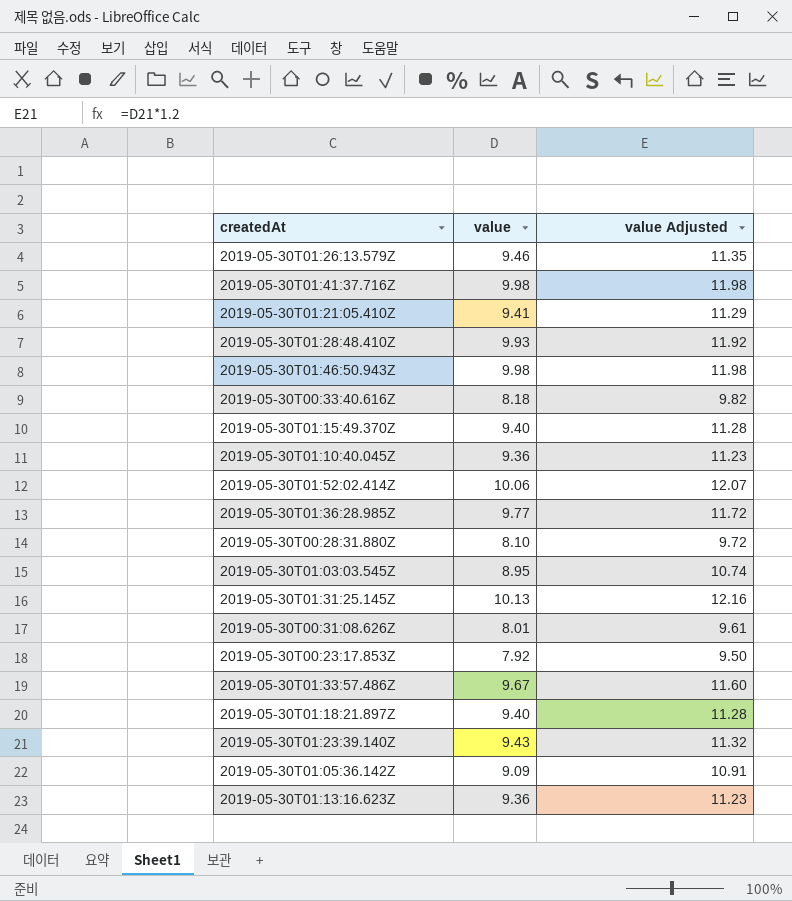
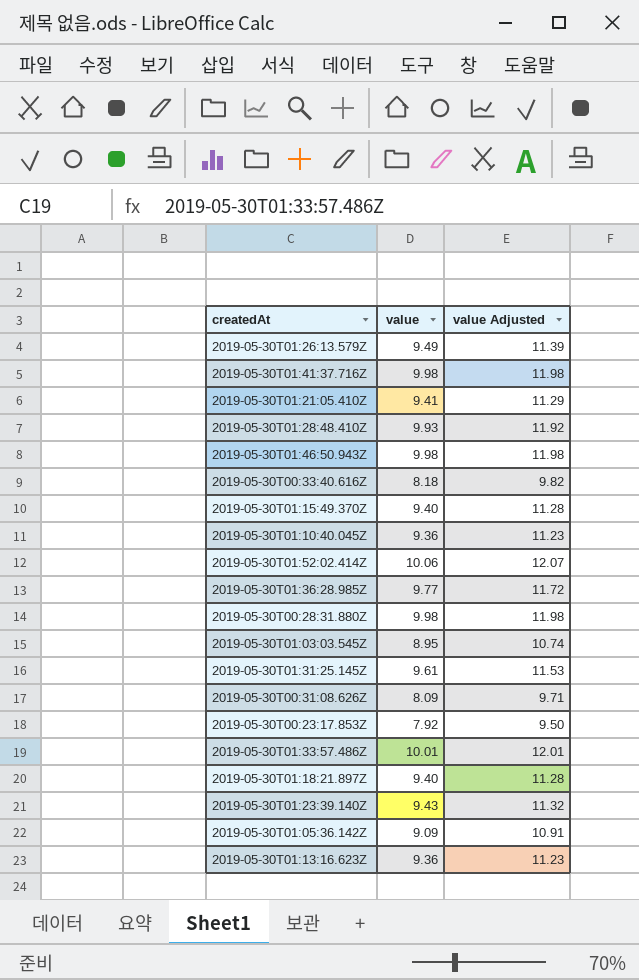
2019-05-30T01:26:13.579Z | value: 9.46 -> 9.49
2019-05-30T01:26:13.579Z | value Adjusted: 11.35 -> 11.39
2019-05-30T00:28:31.880Z | value: 8.10 -> 9.98
2019-05-30T00:28:31.880Z | value Adjusted: 9.72 -> 11.98
2019-05-30T01:31:25.145Z | value: 10.13 -> 9.61
2019-05-30T01:31:25.145Z | value Adjusted: 12.16 -> 11.53
2019-05-30T00:31:08.626Z | value: 8.01 -> 8.09
2019-05-30T00:31:08.626Z | value Adjusted: 9.61 -> 9.71
2019-05-30T01:33:57.486Z | value: 9.67 -> 10.01
2019-05-30T01:33:57.486Z | value Adjusted: 11.60 -> 12.01

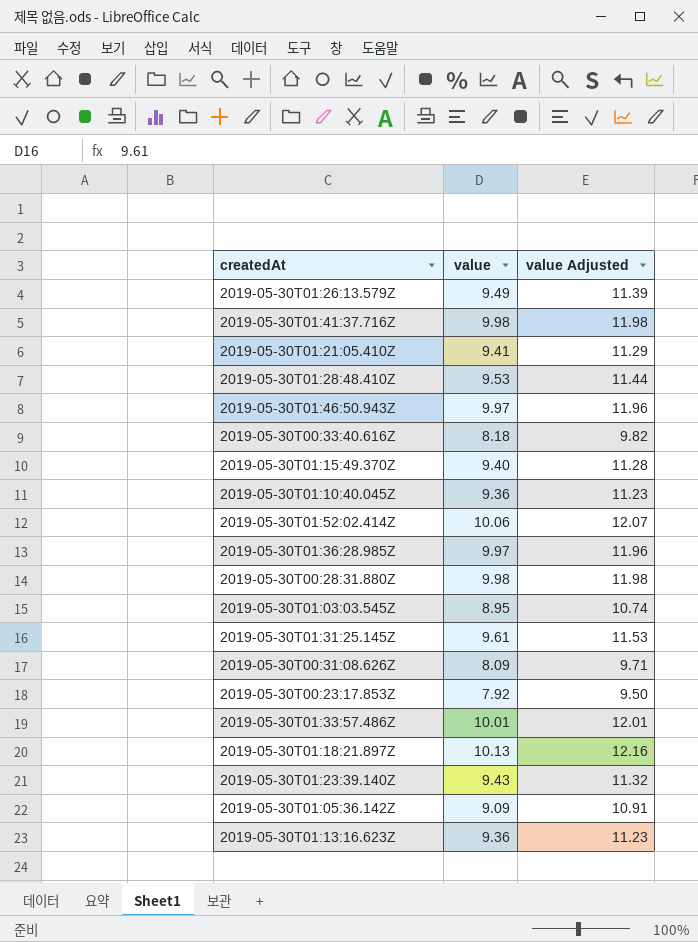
2019-05-30T01:28:48.410Z | value: 9.93 -> 9.53
2019-05-30T01:28:48.410Z | value Adjusted: 11.92 -> 11.44
2019-05-30T01:46:50.943Z | value: 9.98 -> 9.97
2019-05-30T01:46:50.943Z | value Adjusted: 11.98 -> 11.96
2019-05-30T01:36:28.985Z | value: 9.77 -> 9.97
2019-05-30T01:36:28.985Z | value Adjusted: 11.72 -> 11.96
2019-05-30T01:18:21.897Z | value: 9.40 -> 10.13
2019-05-30T01:18:21.897Z | value Adjusted: 11.28 -> 12.16

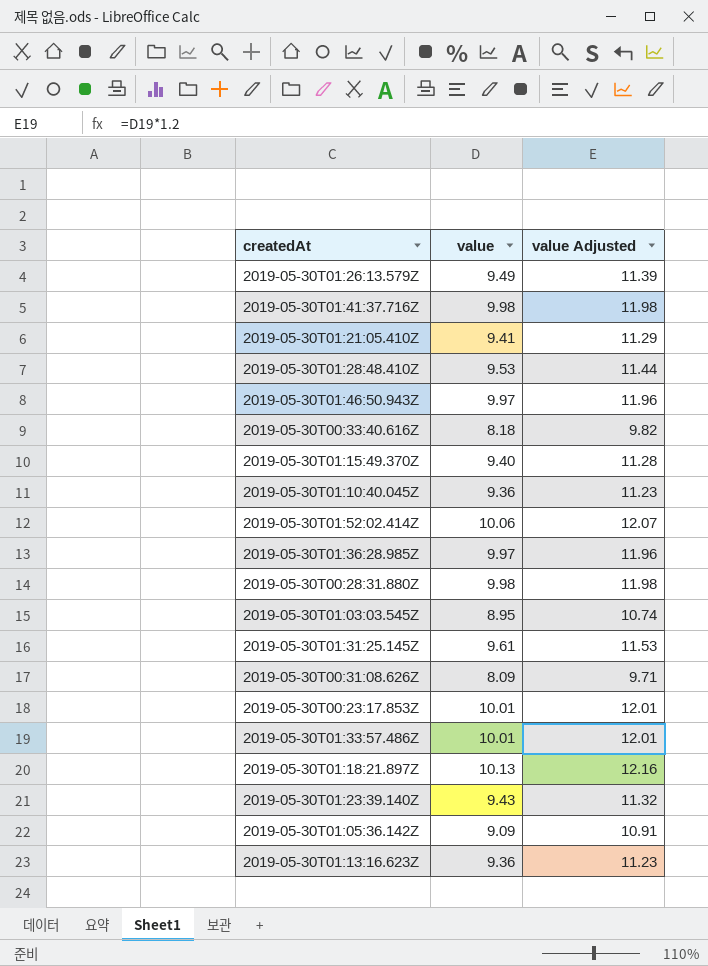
2019-05-30T00:23:17.853Z | value: 7.92 -> 10.01
2019-05-30T00:23:17.853Z | value Adjusted: 9.50 -> 12.01

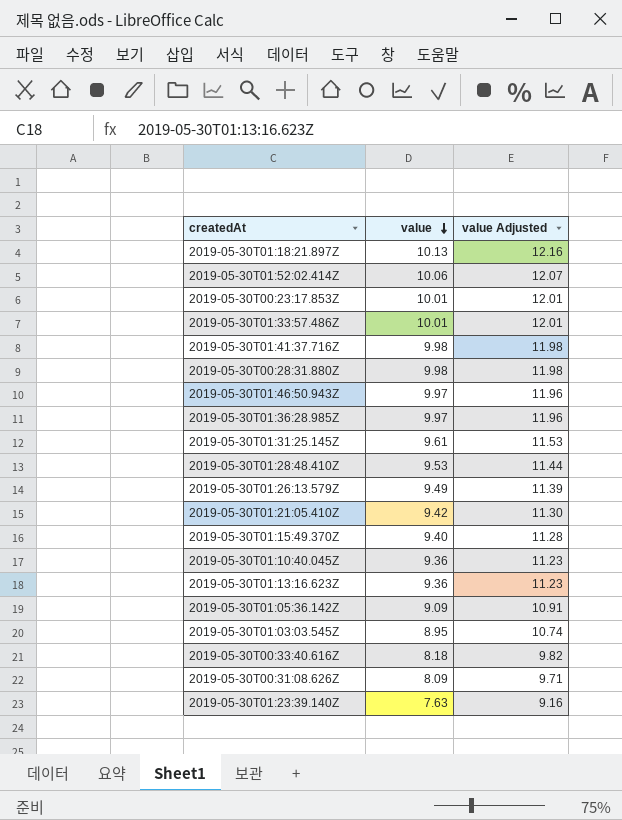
row order: none -> value descending
2019-05-30T01:21:05.410Z | value: 9.41 -> 9.42
2019-05-30T01:21:05.410Z | value Adjusted: 11.29 -> 11.30
2019-05-30T01:23:39.140Z | value: 9.43 -> 7.63
2019-05-30T01:23:39.140Z | value Adjusted: 11.32 -> 9.16

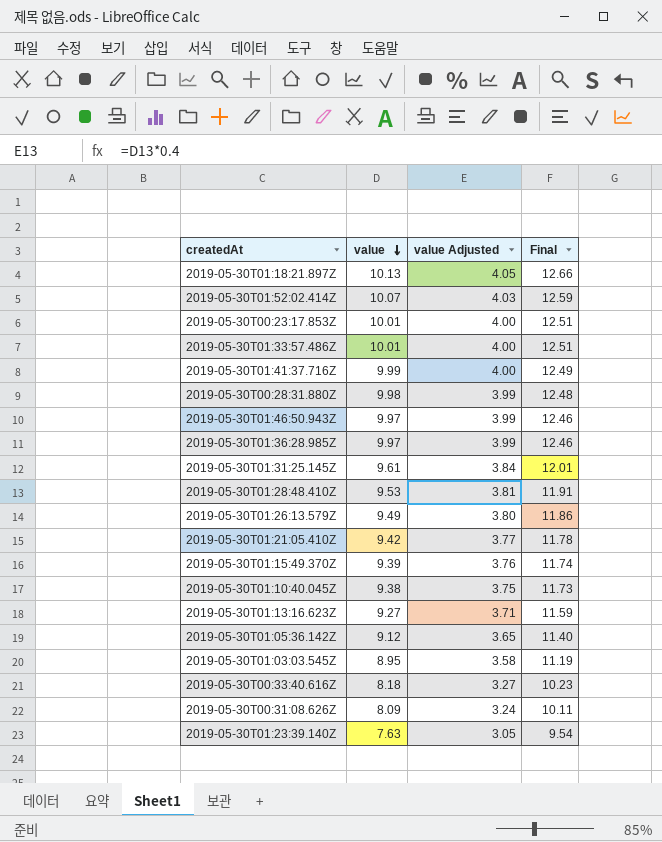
column value Adjusted | formula: [value] * 1.2 -> [value] * 0.4
column Final | formula: none -> [value] * 1.25
2019-05-30T01:52:02.414Z | value: 10.06 -> 10.07
2019-05-30T01:41:37.716Z | value: 9.98 -> 9.99
2019-05-30T01:15:49.370Z | value: 9.40 -> 9.39
2019-05-30T01:10:40.045Z | value: 9.36 -> 9.38
2019-05-30T01:13:16.623Z | value: 9.36 -> 9.27
2019-05-30T01:05:36.142Z | value: 9.09 -> 9.12

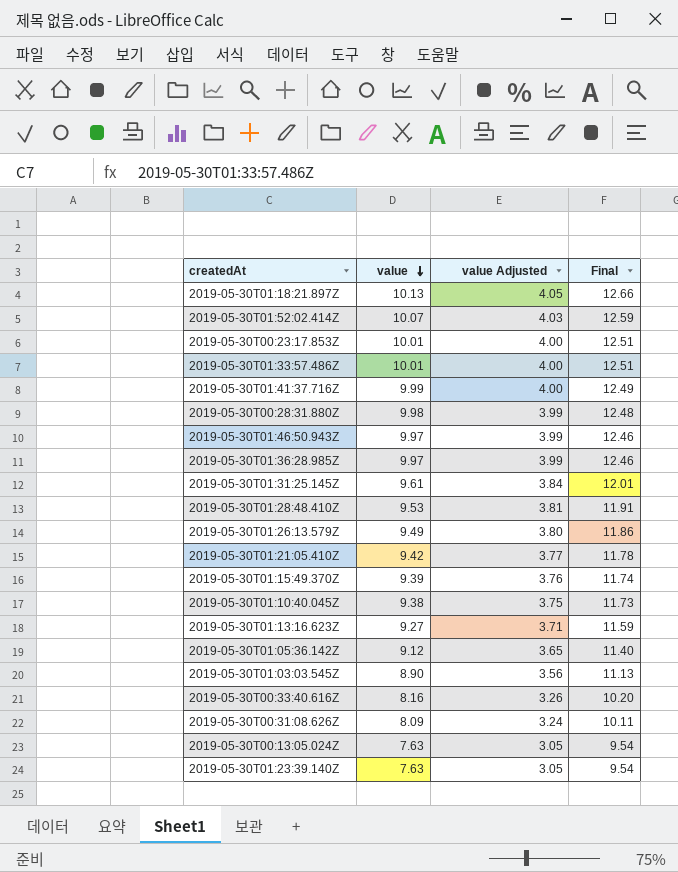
2019-05-30T01:03:03.545Z | value: 8.95 -> 8.90
2019-05-30T01:03:03.545Z | value Adjusted: 3.58 -> 3.56
2019-05-30T01:03:03.545Z | Final: 11.19 -> 11.13
2019-05-30T00:33:40.616Z | value: 8.18 -> 8.16
2019-05-30T00:33:40.616Z | value Adjusted: 3.27 -> 3.26
2019-05-30T00:33:40.616Z | Final: 10.23 -> 10.20
row 2019-05-30T00:13:05.024Z: none -> 7.63 | 3.05 | 9.54

